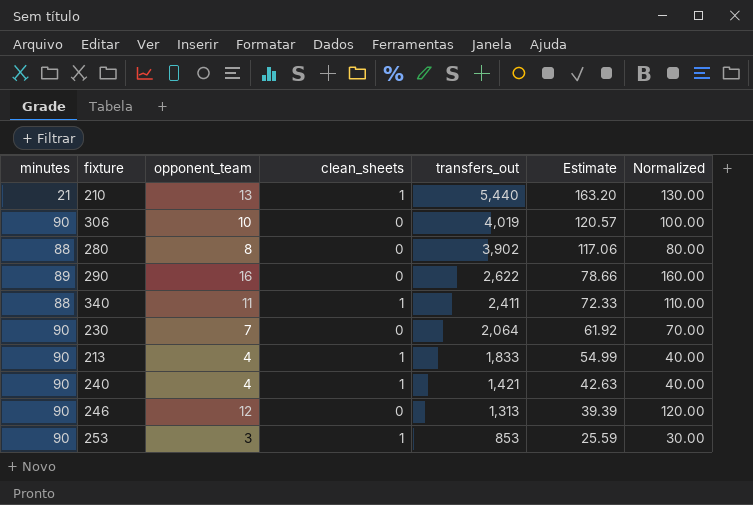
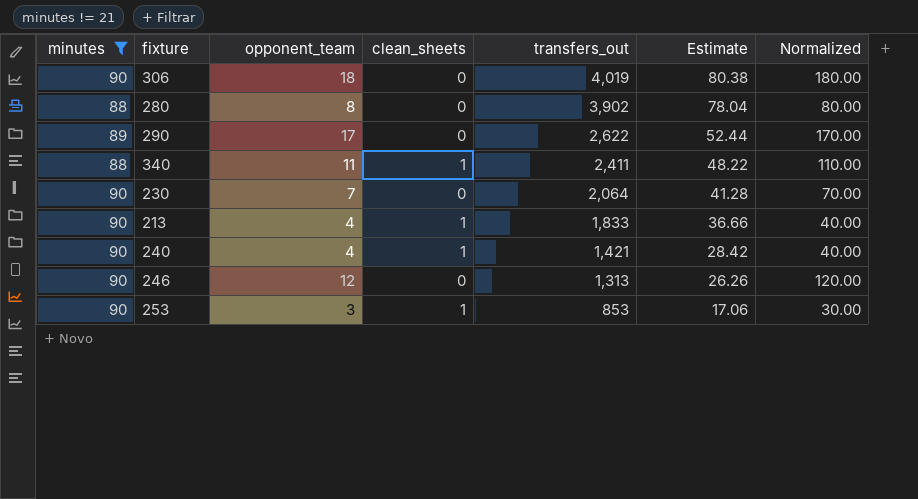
filter: none -> minutes != 21
column Estimate | formula: [transfers_out] * 0.03 -> [transfers_out] * 0.02
306 | opponent_team: 10 -> 18
306 | Normalized: 100.00 -> 180.00
290 | opponent_team: 16 -> 17
290 | Normalized: 160.00 -> 170.00

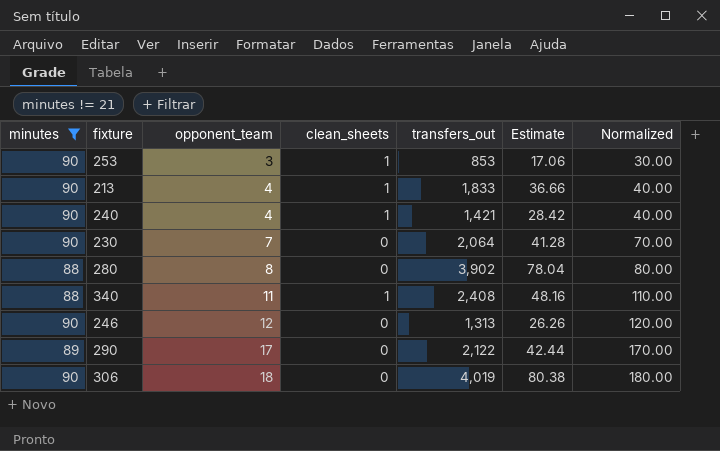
row order: transfers_out descending -> opponent_team ascending
340 | transfers_out: 2,411 -> 2,408
340 | Estimate: 48.22 -> 48.16
290 | transfers_out: 2,622 -> 2,122
290 | Estimate: 52.44 -> 42.44

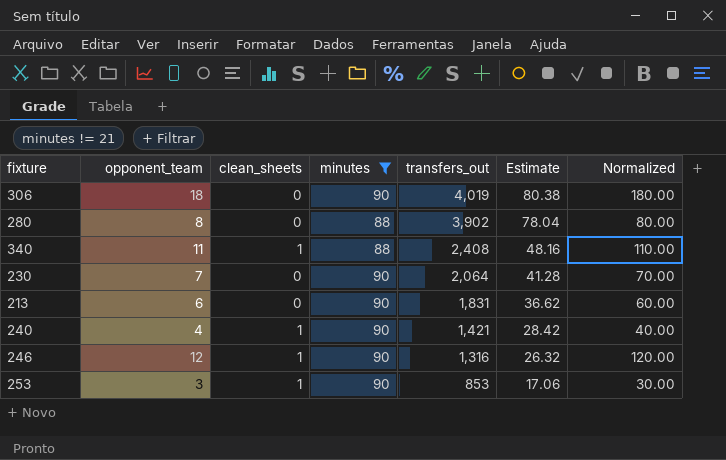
row order: opponent_team ascending -> transfers_out descending
column minutes | position: 1 -> 4
row 290: 89 | 17 | 0 | 2,122 | 42.44 | 170.00 -> none
213 | opponent_team: 4 -> 6
213 | clean_sheets: 1 -> 0
213 | transfers_out: 1,833 -> 1,831
213 | Estimate: 36.66 -> 36.62
213 | Normalized: 40.00 -> 60.00
246 | clean_sheets: 0 -> 1
246 | transfers_out: 1,313 -> 1,316
246 | Estimate: 26.26 -> 26.32

